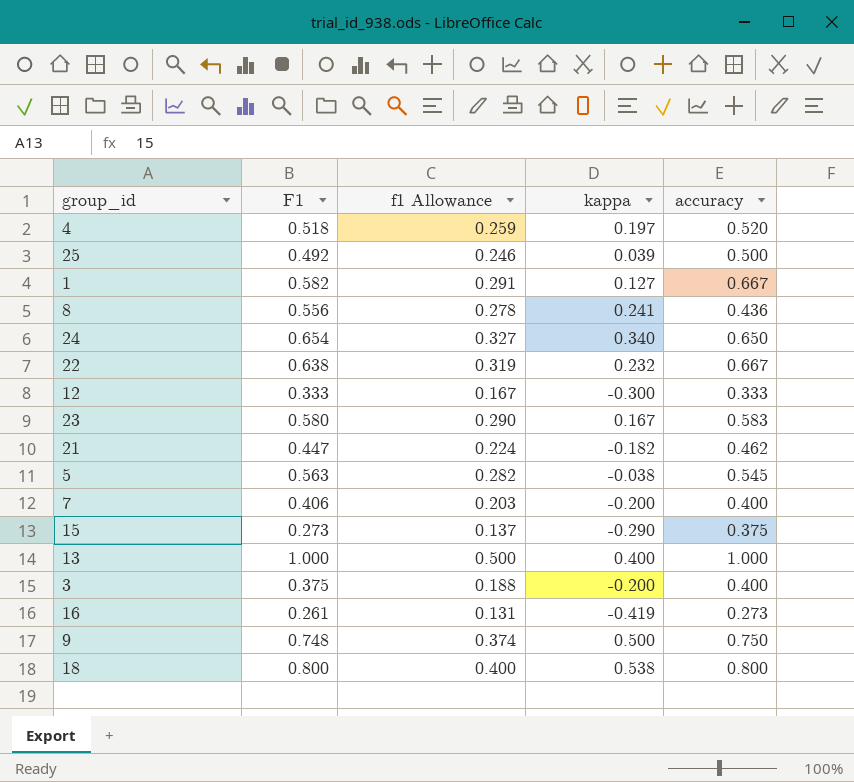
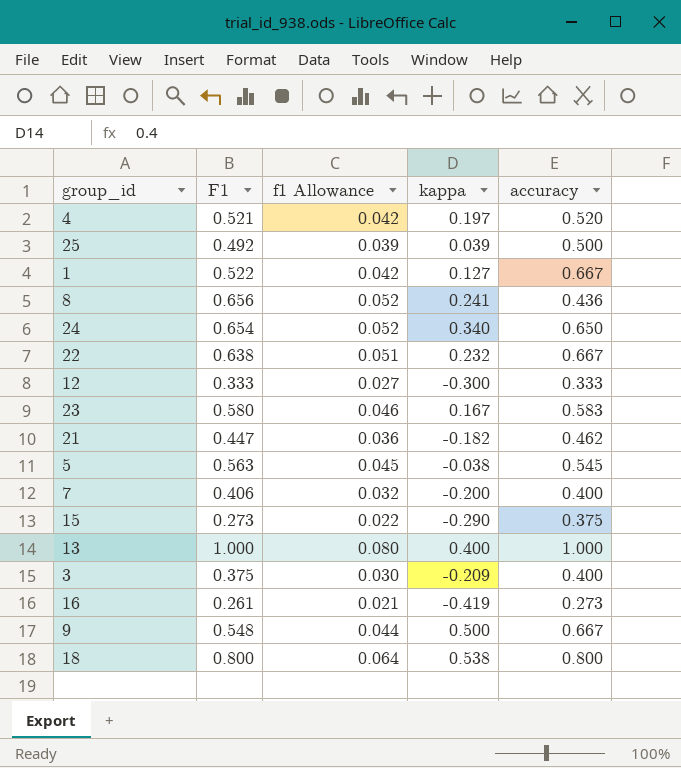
column f1 Allowance | formula: [F1] * 0.5 -> [F1] * 0.08
4 | F1: 0.518 -> 0.521
1 | F1: 0.582 -> 0.522
8 | F1: 0.556 -> 0.656
3 | kappa: -0.200 -> -0.209
9 | F1: 0.748 -> 0.548
9 | accuracy: 0.750 -> 0.667

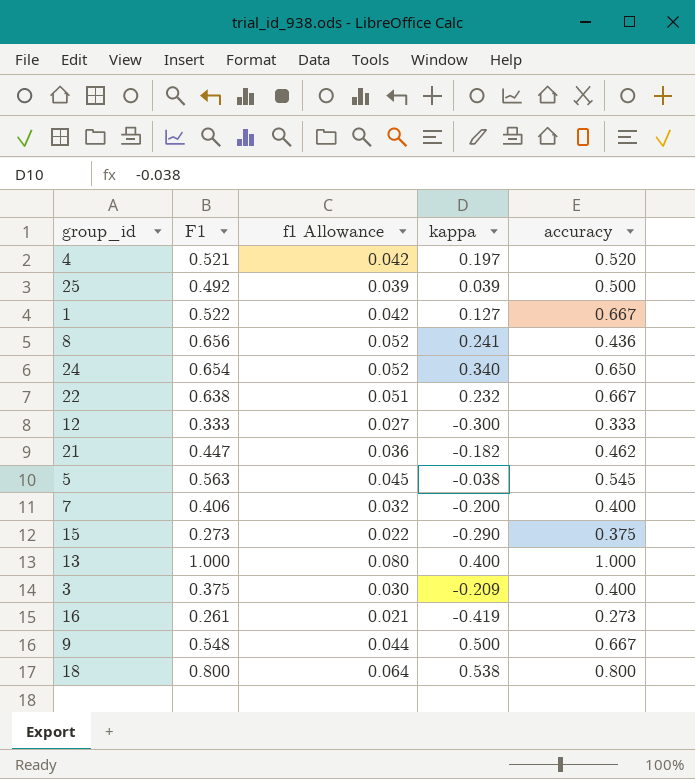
row 23: 0.580 | 0.046 | 0.167 | 0.583 -> none

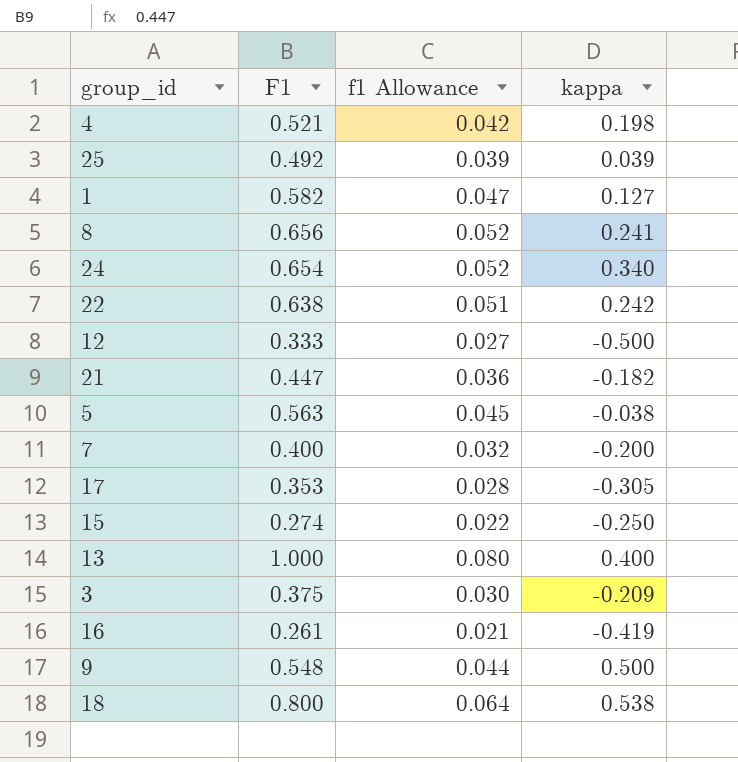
column accuracy | position: 5 -> none
4 | kappa: 0.197 -> 0.198
1 | F1: 0.522 -> 0.582
1 | f1 Allowance: 0.042 -> 0.047
22 | kappa: 0.232 -> 0.242
12 | kappa: -0.300 -> -0.500
7 | F1: 0.406 -> 0.400
row 17: none -> 0.353 | 0.028 | -0.305
15 | F1: 0.273 -> 0.274
15 | kappa: -0.290 -> -0.250

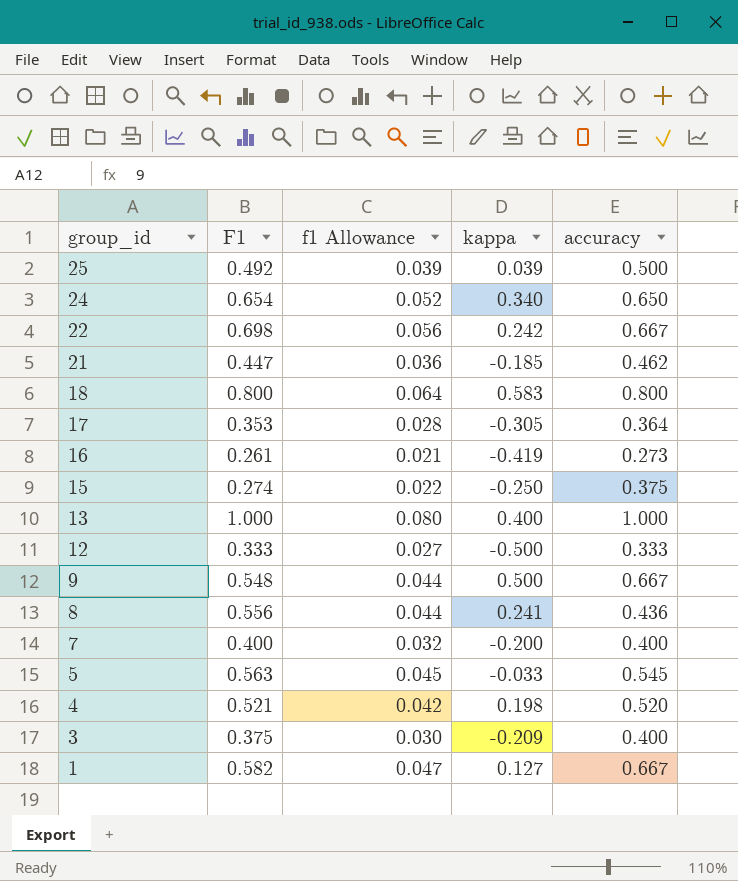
row order: none -> group_id descending
column accuracy | position: none -> 5
22 | F1: 0.638 -> 0.698
22 | f1 Allowance: 0.051 -> 0.056
21 | kappa: -0.182 -> -0.185
18 | kappa: 0.538 -> 0.583
8 | F1: 0.656 -> 0.556
8 | f1 Allowance: 0.052 -> 0.044
5 | kappa: -0.038 -> -0.033

